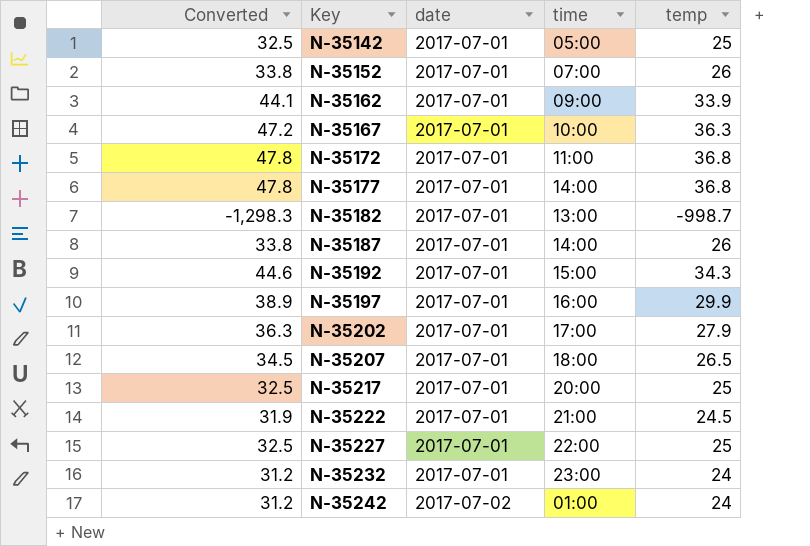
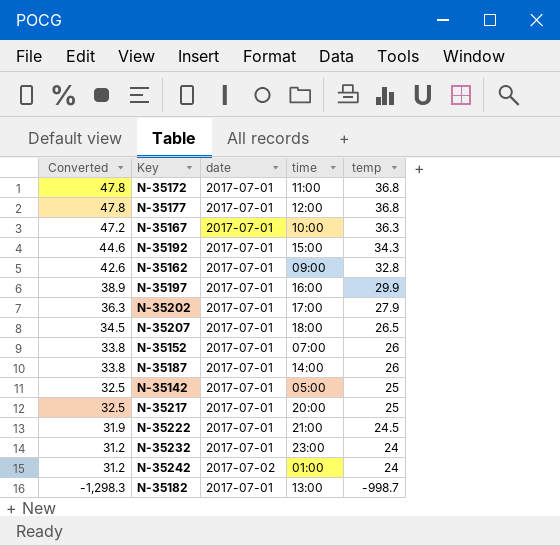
row order: Key ascending -> Converted descending
row N-35227: 32.5 | 2017-07-01 | 22:00 | 25 -> none
N-35177 | time: 14:00 -> 12:00
N-35162 | Converted: 44.1 -> 42.6
N-35162 | temp: 33.9 -> 32.8

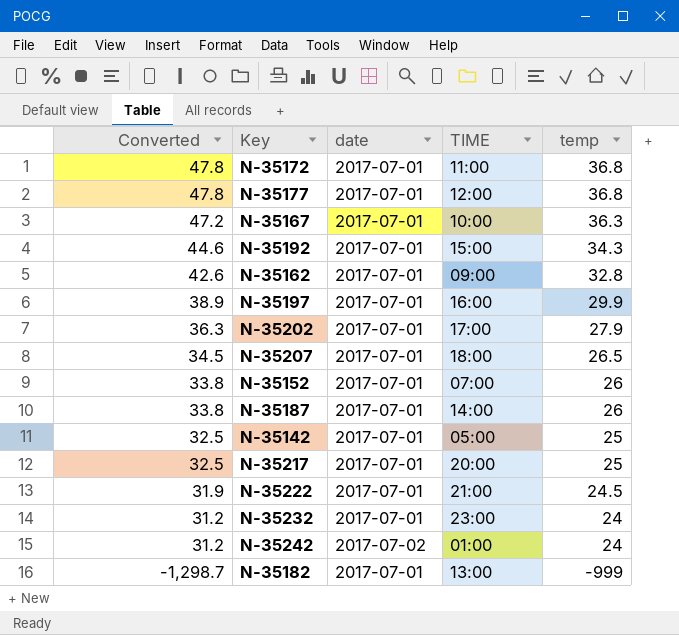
column name: time -> TIME
N-35182 | Converted: -1,298.3 -> -1,298.7
N-35182 | temp: -998.7 -> -999

